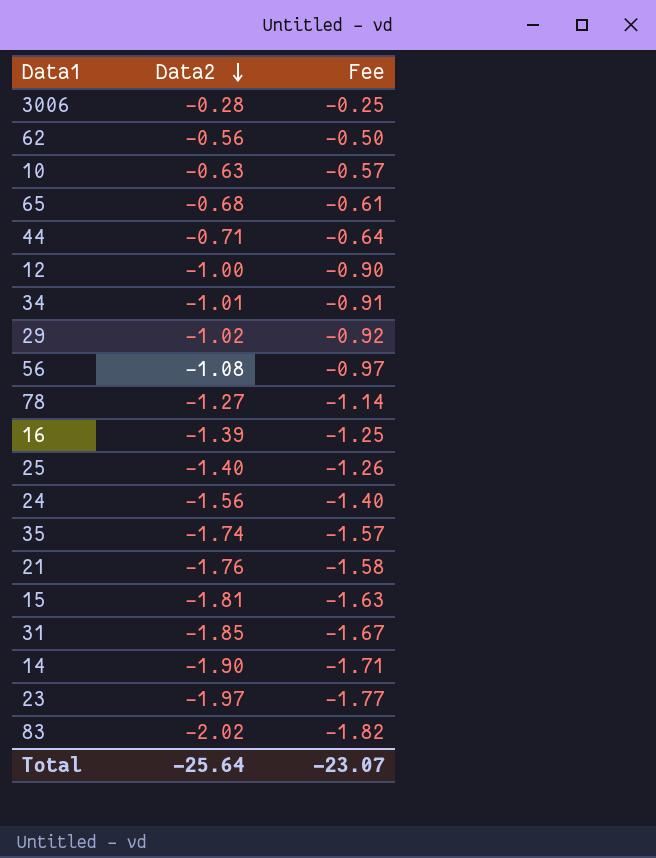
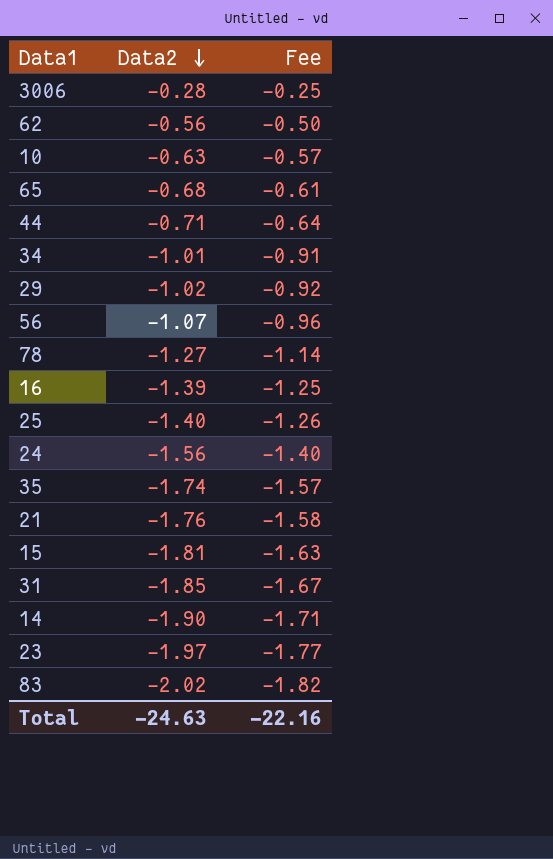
row 12: -1.00 | -0.90 -> none
56 | Data2: -1.08 -> -1.07
56 | Fee: -0.97 -> -0.96
Total | Data2: -25.64 -> -24.63
Total | Fee: -23.07 -> -22.16

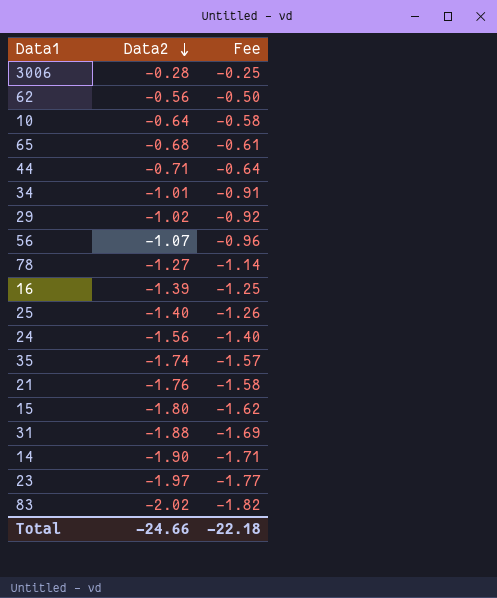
10 | Data2: -0.63 -> -0.64
10 | Fee: -0.57 -> -0.58
15 | Data2: -1.81 -> -1.80
15 | Fee: -1.63 -> -1.62
31 | Data2: -1.85 -> -1.88
31 | Fee: -1.67 -> -1.69
Total | Data2: -24.63 -> -24.66
Total | Fee: -22.16 -> -22.18

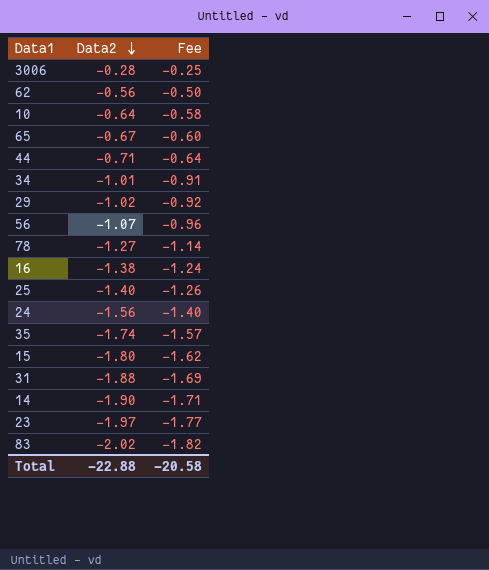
row 21: -1.76 | -1.58 -> none
65 | Data2: -0.68 -> -0.67
65 | Fee: -0.61 -> -0.60
16 | Data2: -1.39 -> -1.38
16 | Fee: -1.25 -> -1.24
Total | Data2: -24.66 -> -22.88
Total | Fee: -22.18 -> -20.58

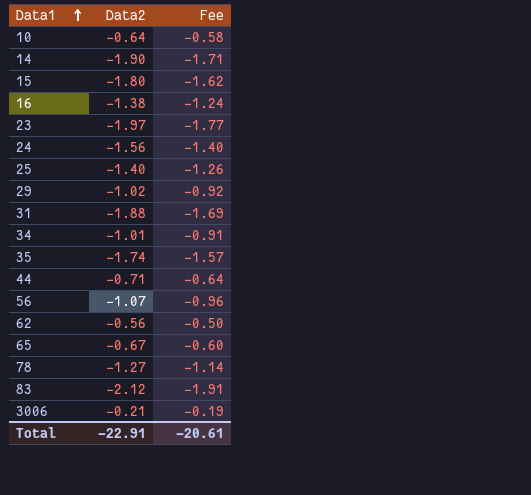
row order: Data2 descending -> Data1 ascending
83 | Data2: -2.02 -> -2.12
83 | Fee: -1.82 -> -1.91
3006 | Data2: -0.28 -> -0.21
3006 | Fee: -0.25 -> -0.19
Total | Data2: -22.88 -> -22.91
Total | Fee: -20.58 -> -20.61

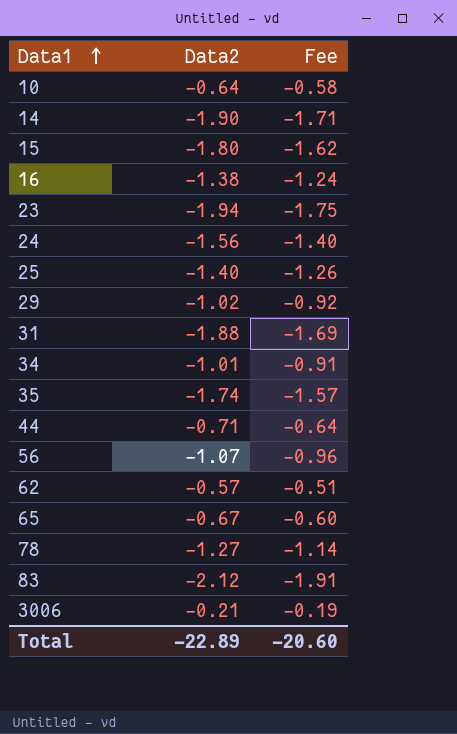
23 | Data2: -1.97 -> -1.94
23 | Fee: -1.77 -> -1.75
62 | Data2: -0.56 -> -0.57
62 | Fee: -0.50 -> -0.51
Total | Data2: -22.91 -> -22.89
Total | Fee: -20.61 -> -20.60

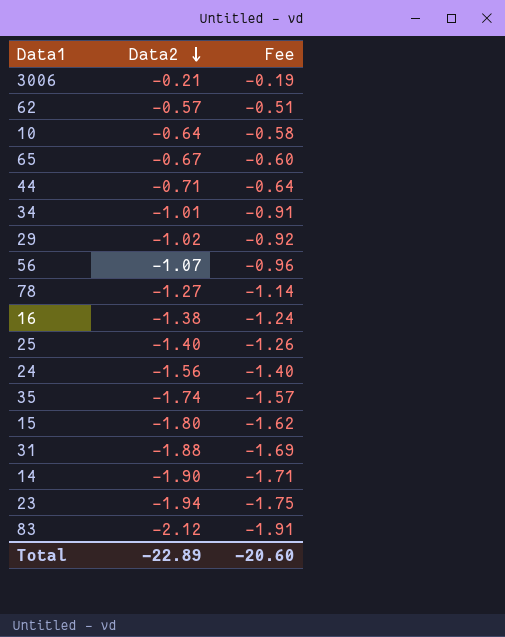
row order: Data1 ascending -> Data2 descending

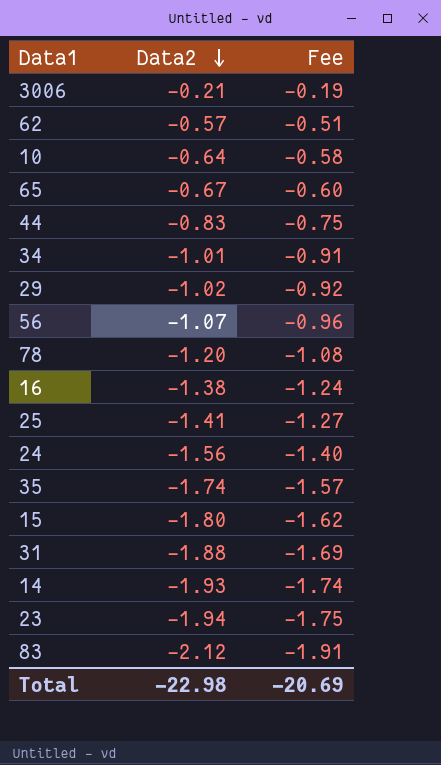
44 | Data2: -0.71 -> -0.83
44 | Fee: -0.64 -> -0.75
78 | Data2: -1.27 -> -1.20
78 | Fee: -1.14 -> -1.08
25 | Data2: -1.40 -> -1.41
25 | Fee: -1.26 -> -1.27
14 | Data2: -1.90 -> -1.93
14 | Fee: -1.71 -> -1.74
Total | Data2: -22.89 -> -22.98
Total | Fee: -20.60 -> -20.69

